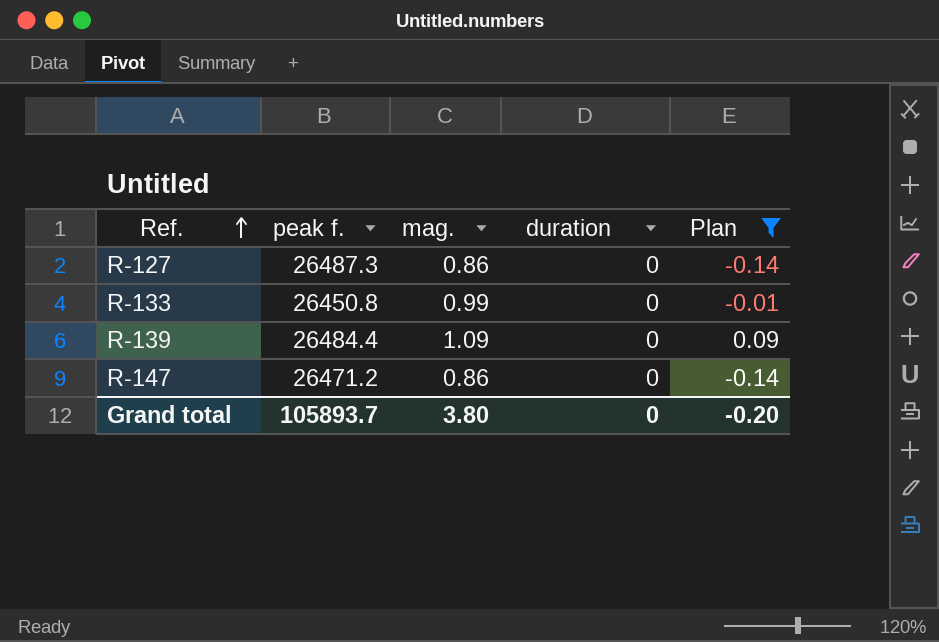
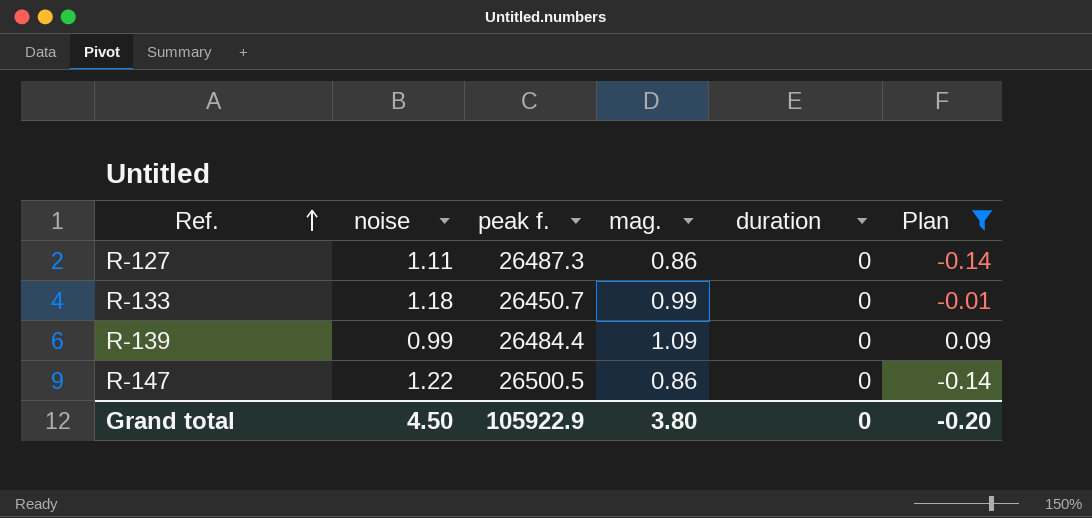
column noise | position: none -> 2
R-133 | peak f.: 26450.8 -> 26450.7
R-147 | peak f.: 26471.2 -> 26500.5
Grand total | peak f.: 105893.7 -> 105922.9

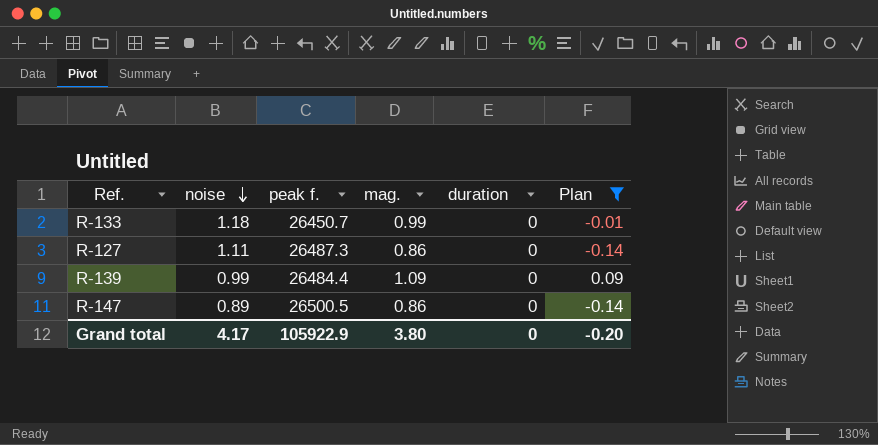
row order: Ref. ascending -> noise descending
R-147 | noise: 1.22 -> 0.89
Grand total | noise: 4.50 -> 4.17

